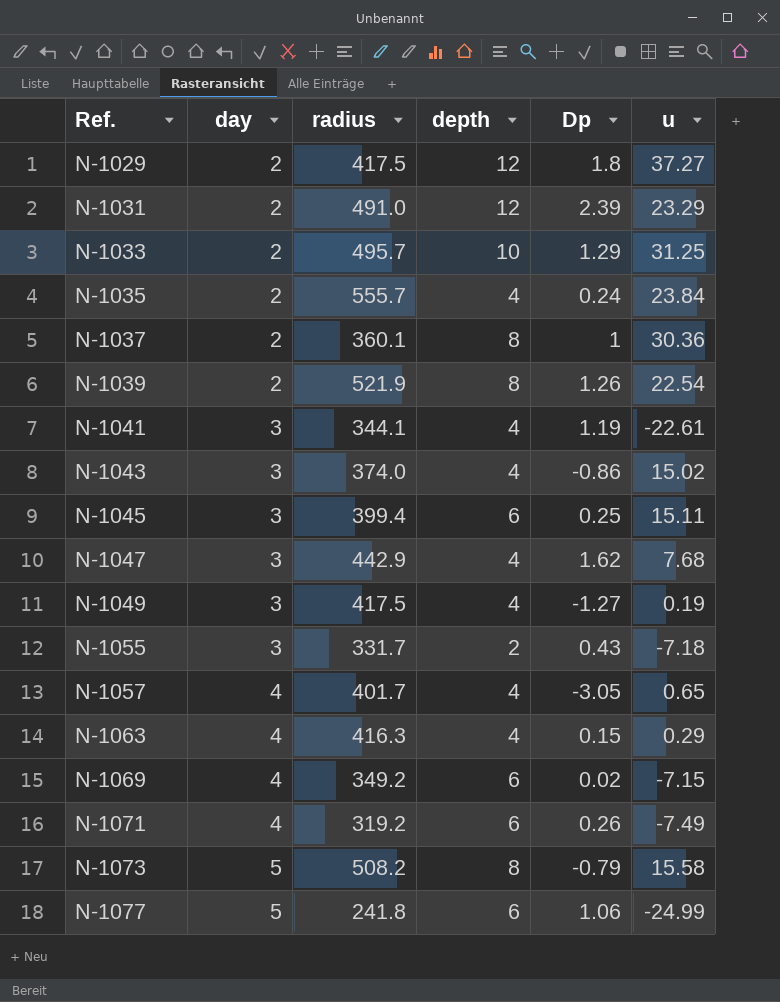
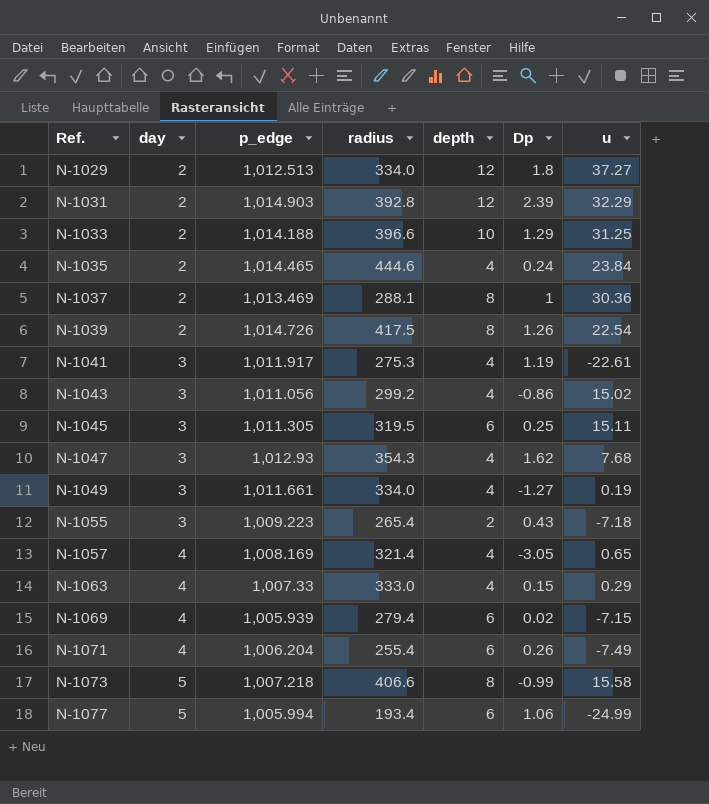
column p_edge | position: none -> 3
N-1029 | radius: 417.5 -> 334.0
N-1031 | radius: 491.0 -> 392.8
N-1031 | u: 23.29 -> 32.29
N-1033 | radius: 495.7 -> 396.6
N-1035 | radius: 555.7 -> 444.6
N-1037 | radius: 360.1 -> 288.1
N-1039 | radius: 521.9 -> 417.5
N-1041 | radius: 344.1 -> 275.3
N-1043 | radius: 374.0 -> 299.2
N-1045 | radius: 399.4 -> 319.5
N-1047 | radius: 442.9 -> 354.3
N-1049 | radius: 417.5 -> 334.0
N-1055 | radius: 331.7 -> 265.4
N-1057 | radius: 401.7 -> 321.4
N-1063 | radius: 416.3 -> 333.0
N-1069 | radius: 349.2 -> 279.4
N-1071 | radius: 319.2 -> 255.4
N-1073 | radius: 508.2 -> 406.6
N-1073 | Dp: -0.79 -> -0.99
N-1077 | radius: 241.8 -> 193.4

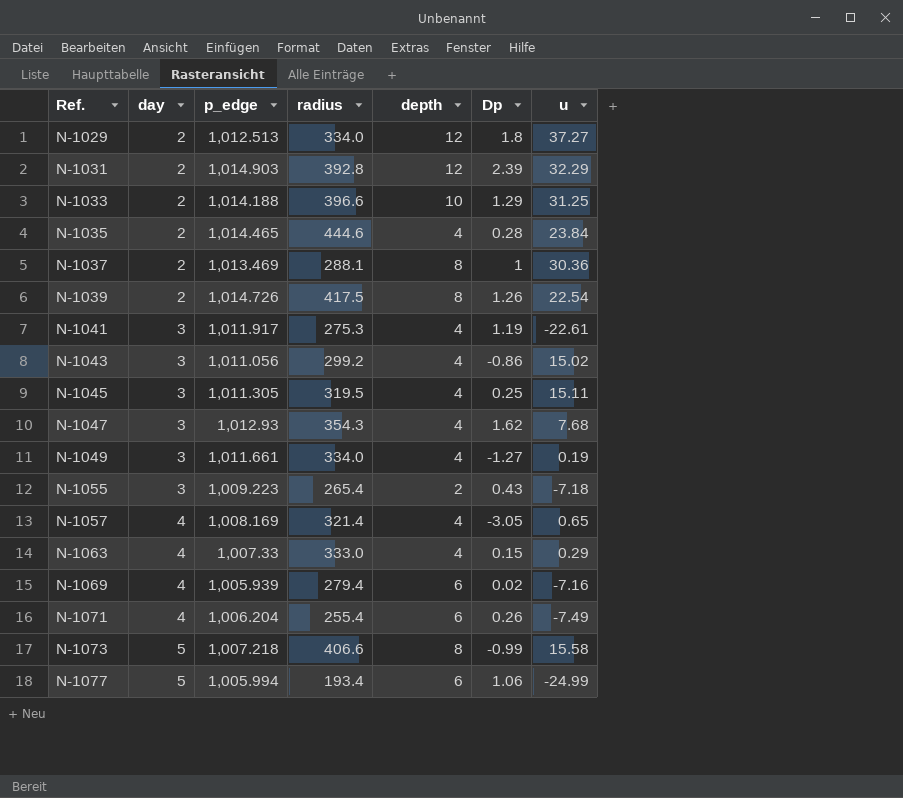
N-1035 | Dp: 0.24 -> 0.28
N-1045 | depth: 6 -> 4
N-1069 | u: -7.15 -> -7.16

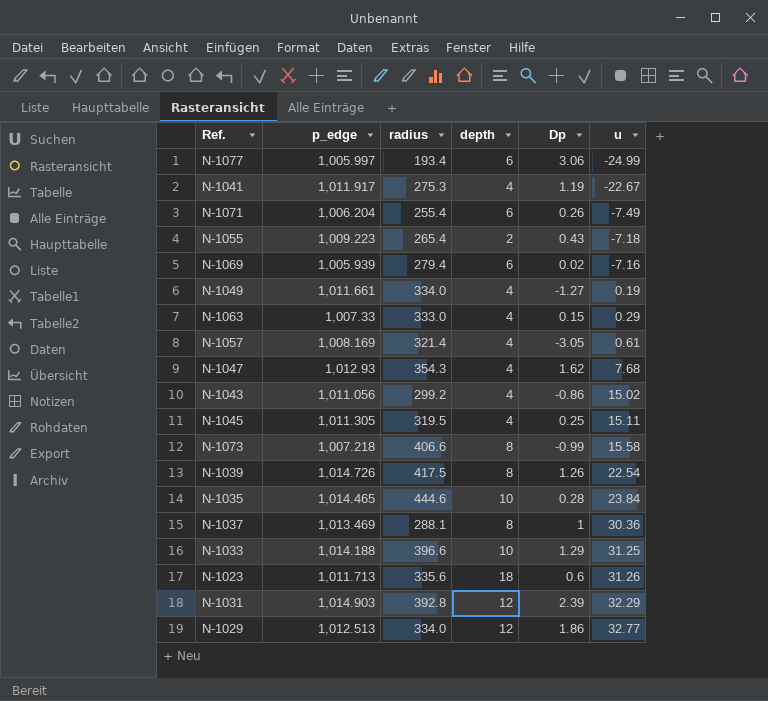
row order: Ref. ascending -> u ascending
column day | position: 2 -> none
N-1077 | p_edge: 1,005.994 -> 1,005.997
N-1077 | Dp: 1.06 -> 3.06
N-1041 | u: -22.61 -> -22.67
N-1057 | u: 0.65 -> 0.61
N-1035 | depth: 4 -> 10
row N-1023: none -> 1,011.713 | 335.6 | 18 | 0.6 | 31.26
N-1029 | Dp: 1.8 -> 1.86
N-1029 | u: 37.27 -> 32.77

